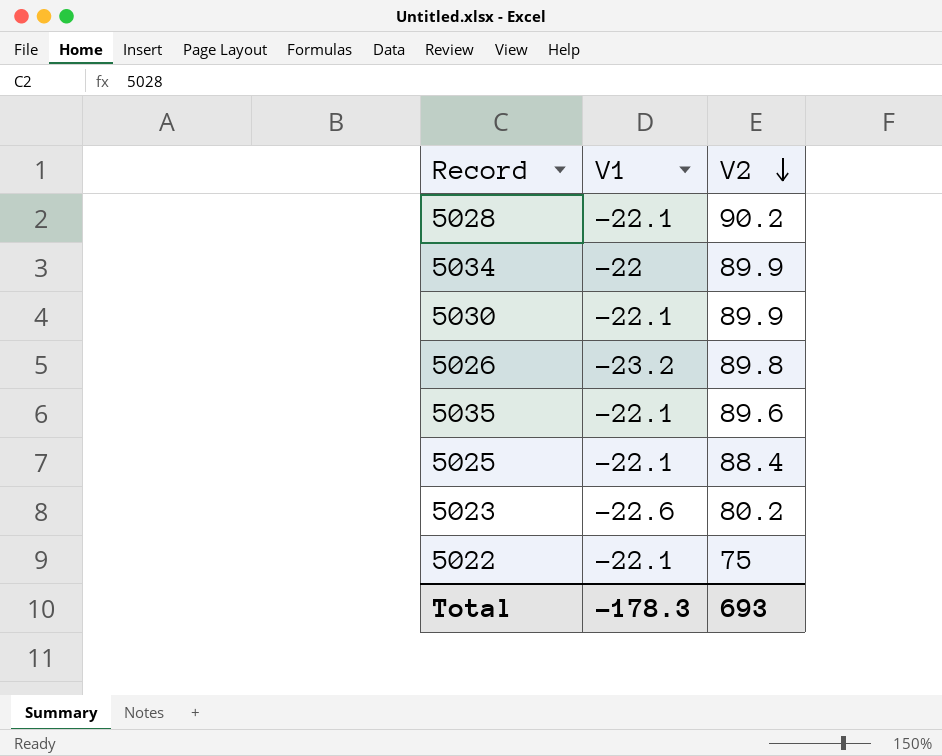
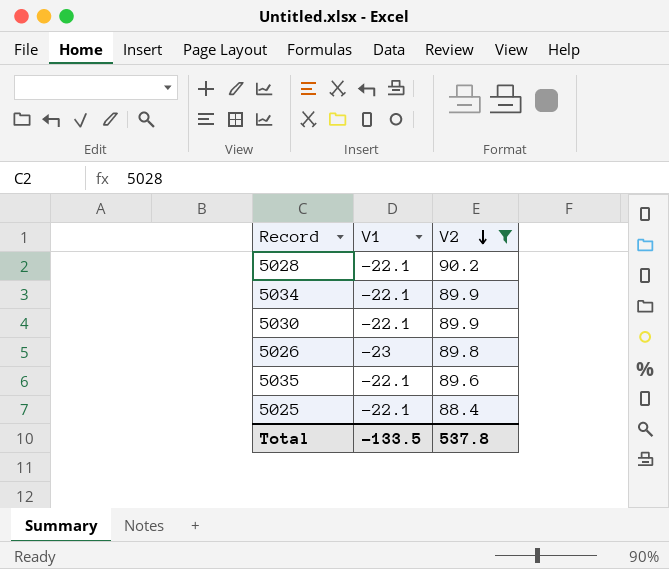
filter: none -> V2 >= 88.4
5034 | V1: -22 -> -22.1
5026 | V1: -23.2 -> -23
Total | V1: -178.3 -> -133.5
Total | V2: 693 -> 537.8

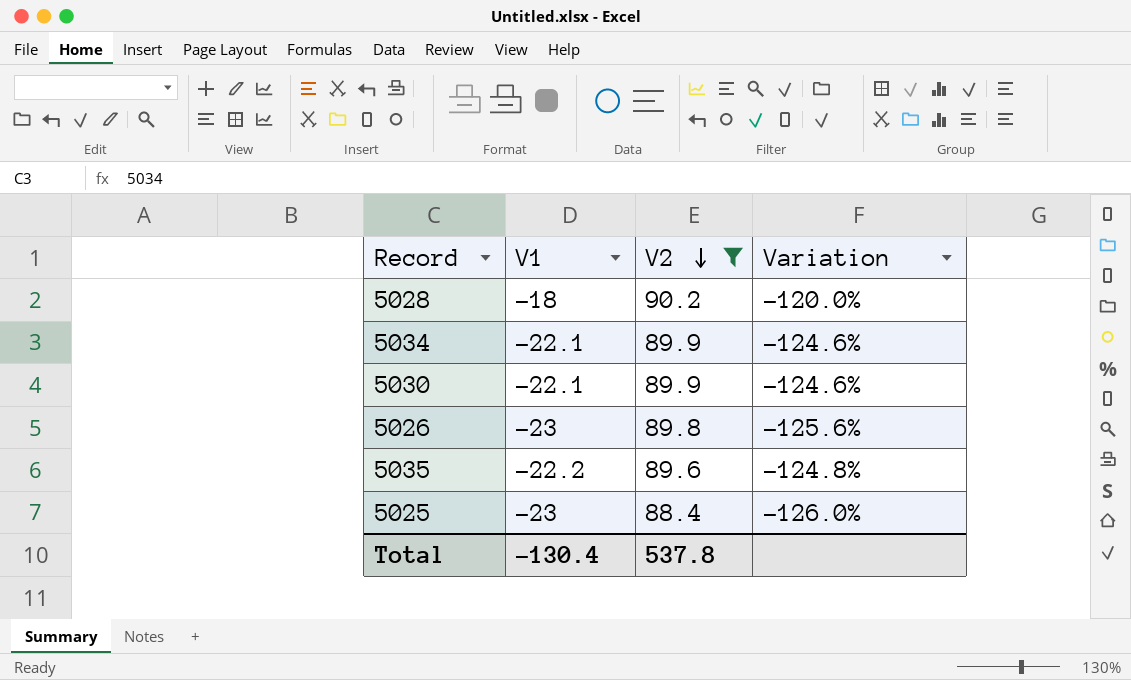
column Variation | formula: none -> ([V1] - [V2]) / [V2]
5028 | V1: -22.1 -> -18
5035 | V1: -22.1 -> -22.2
5025 | V1: -22.1 -> -23
Total | V1: -133.5 -> -130.4

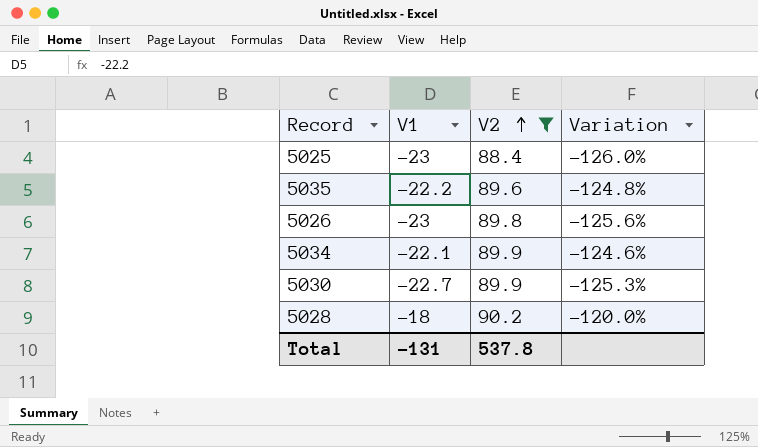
row order: V2 descending -> V2 ascending
5030 | V1: -22.1 -> -22.7
5030 | Variation: -124.6% -> -125.3%
Total | V1: -130.4 -> -131

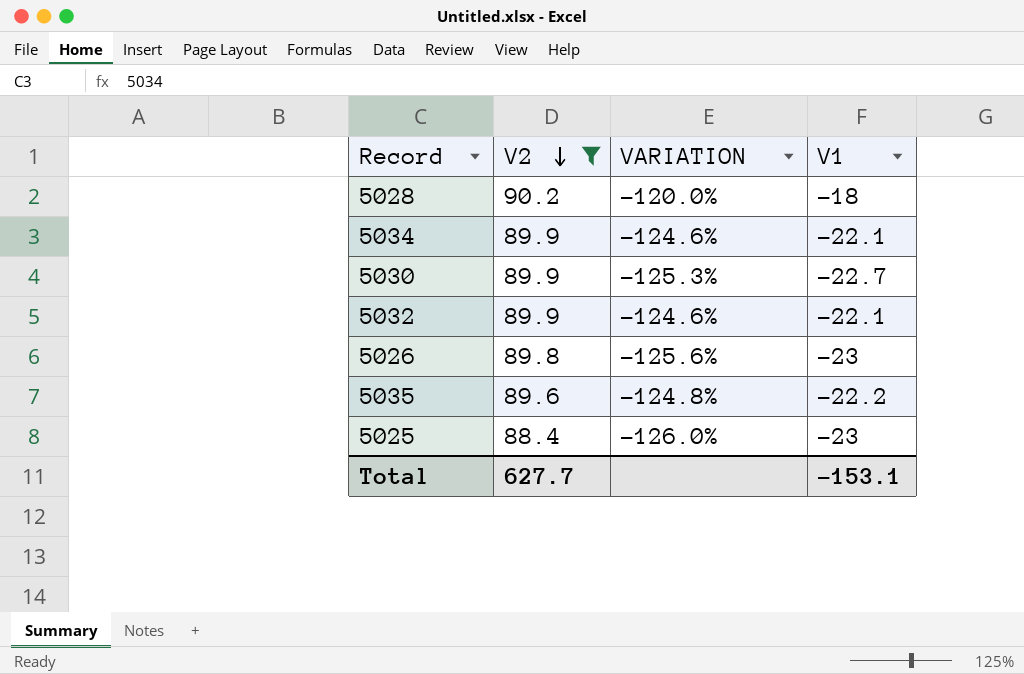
row order: V2 ascending -> V2 descending
column name: Variation -> VARIATION
column V1 | position: 2 -> 4
row 5032: none -> 89.9 | -124.6% | -22.1
Total | V2: 537.8 -> 627.7
Total | V1: -131 -> -153.1

